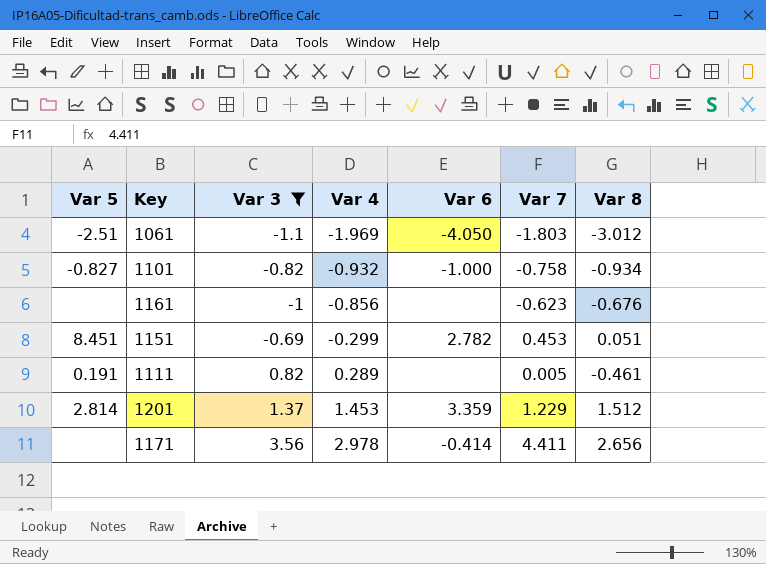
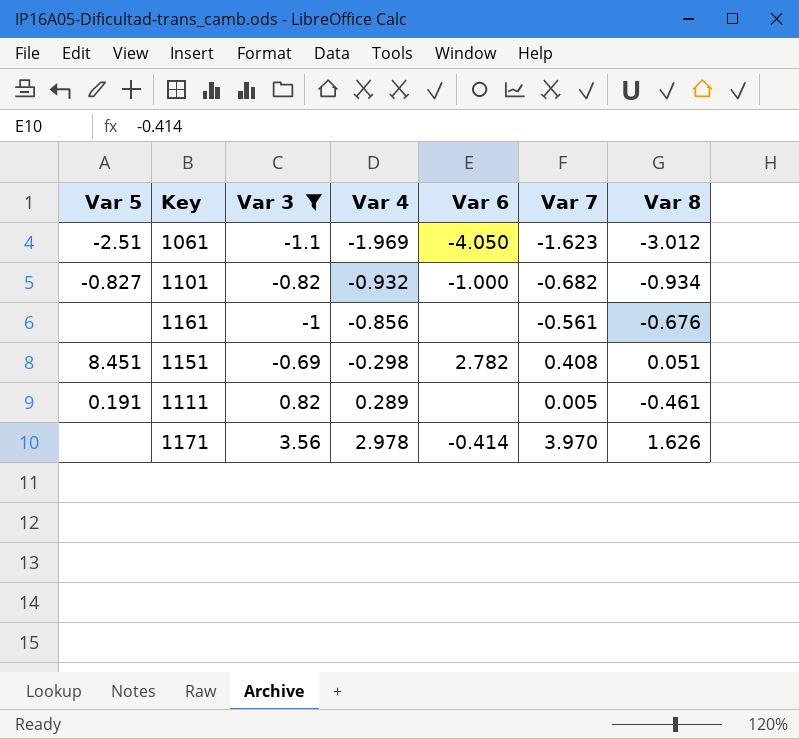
row 1201: 2.814 | 1.37 | 1.453 | 3.359 | 1.229 | 1.512 -> none
1061 | Var 7: -1.803 -> -1.623
1101 | Var 7: -0.758 -> -0.682
1161 | Var 7: -0.623 -> -0.561
1151 | Var 4: -0.299 -> -0.298
1151 | Var 7: 0.453 -> 0.408
1171 | Var 7: 4.411 -> 3.970
1171 | Var 8: 2.656 -> 1.626

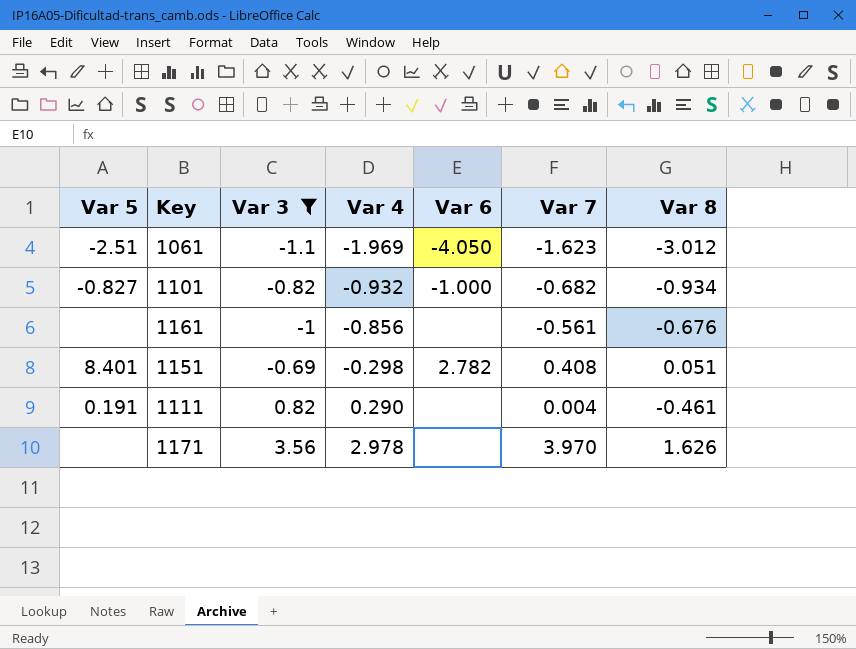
1151 | Var 5: 8.451 -> 8.401
1111 | Var 4: 0.289 -> 0.290
1111 | Var 7: 0.005 -> 0.004
1171 | Var 6: -0.414 -> none

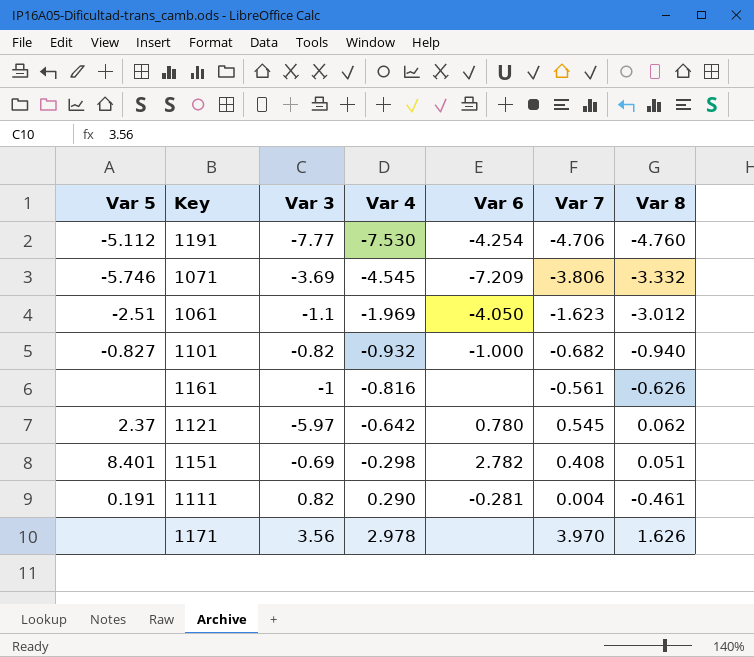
filter: Var 3 >= -1.1 -> none
1101 | Var 8: -0.934 -> -0.940
1161 | Var 4: -0.856 -> -0.816
1161 | Var 8: -0.676 -> -0.626
1111 | Var 6: none -> -0.281

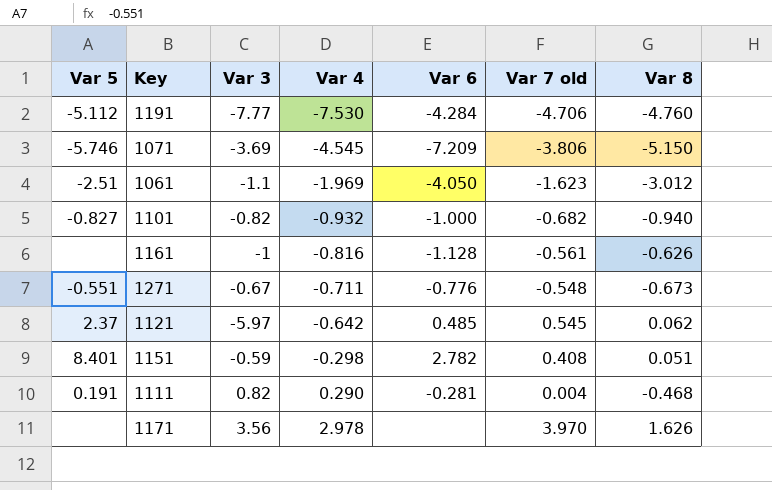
column name: Var 7 -> Var 7 old
1191 | Var 6: -4.254 -> -4.284
1071 | Var 8: -3.332 -> -5.150
1161 | Var 6: none -> -1.128
row 1271: none -> -0.551 | -0.67 | -0.711 | -0.776 | -0.548 | -0.673
1121 | Var 6: 0.780 -> 0.485
1151 | Var 3: -0.69 -> -0.59
1111 | Var 8: -0.461 -> -0.468

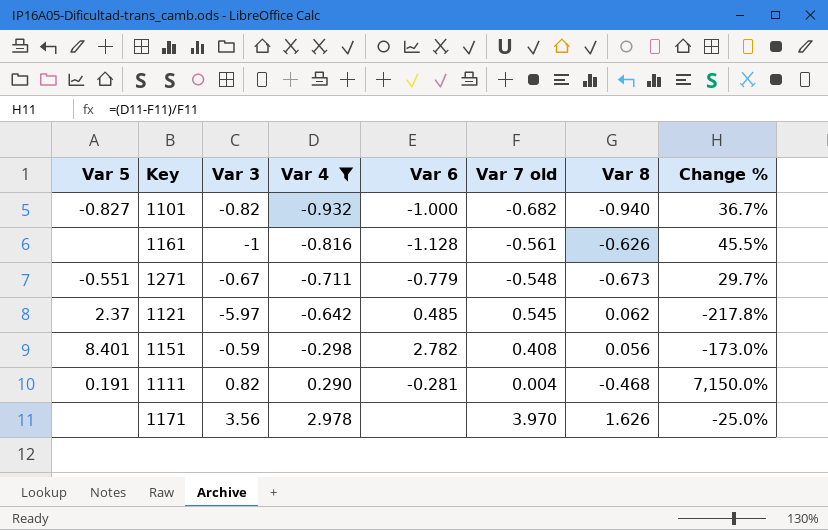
filter: none -> Var 4 >= -0.932
column Change % | formula: none -> ([Var 4] - [Var 7 old]) / [Var 7 old]
1271 | Var 6: -0.776 -> -0.779
1151 | Var 8: 0.051 -> 0.056

